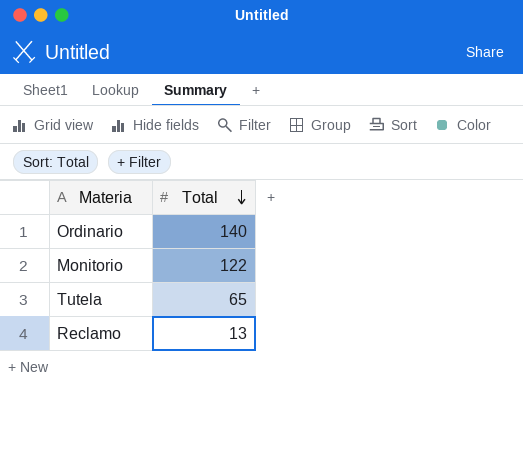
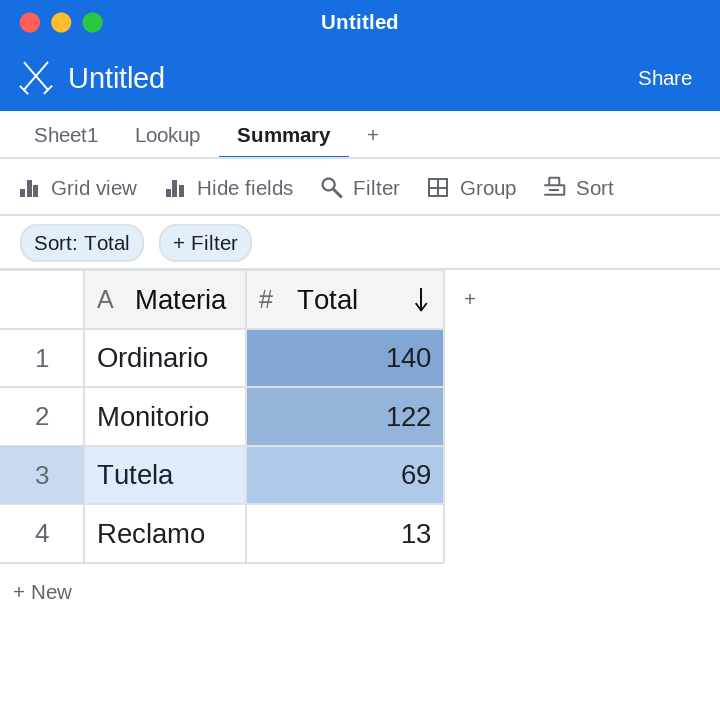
Tutela | Total: 65 -> 69

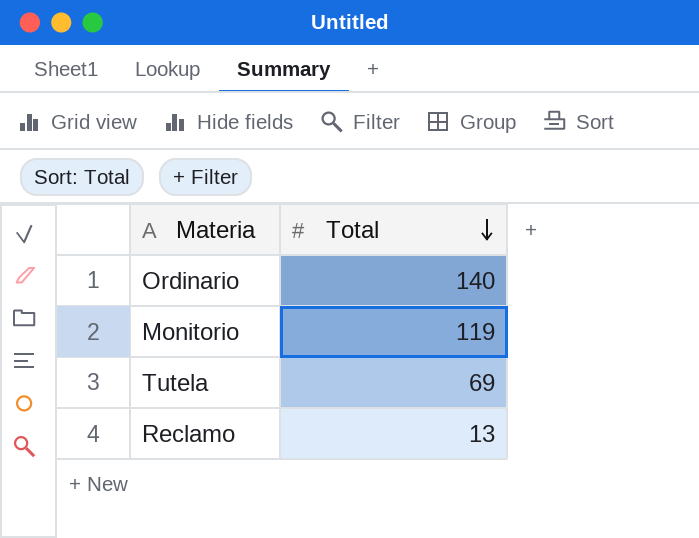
Monitorio | Total: 122 -> 119

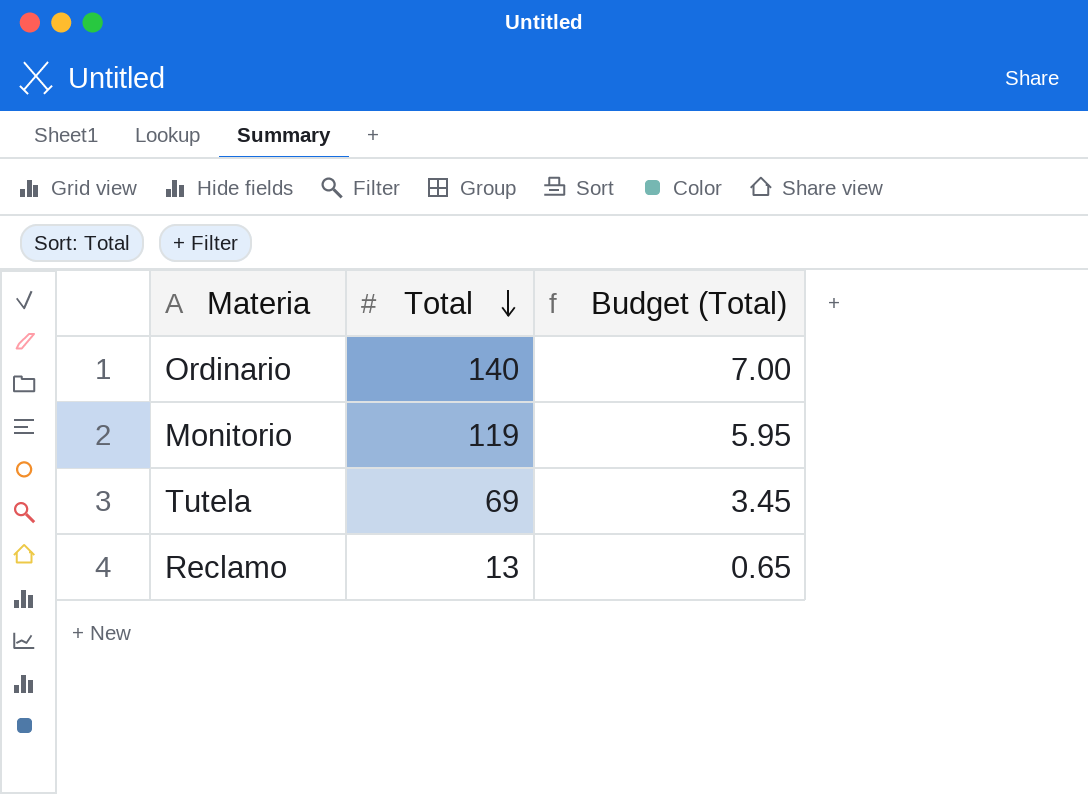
column Budget (Total) | formula: none -> [Total] * 0.05

